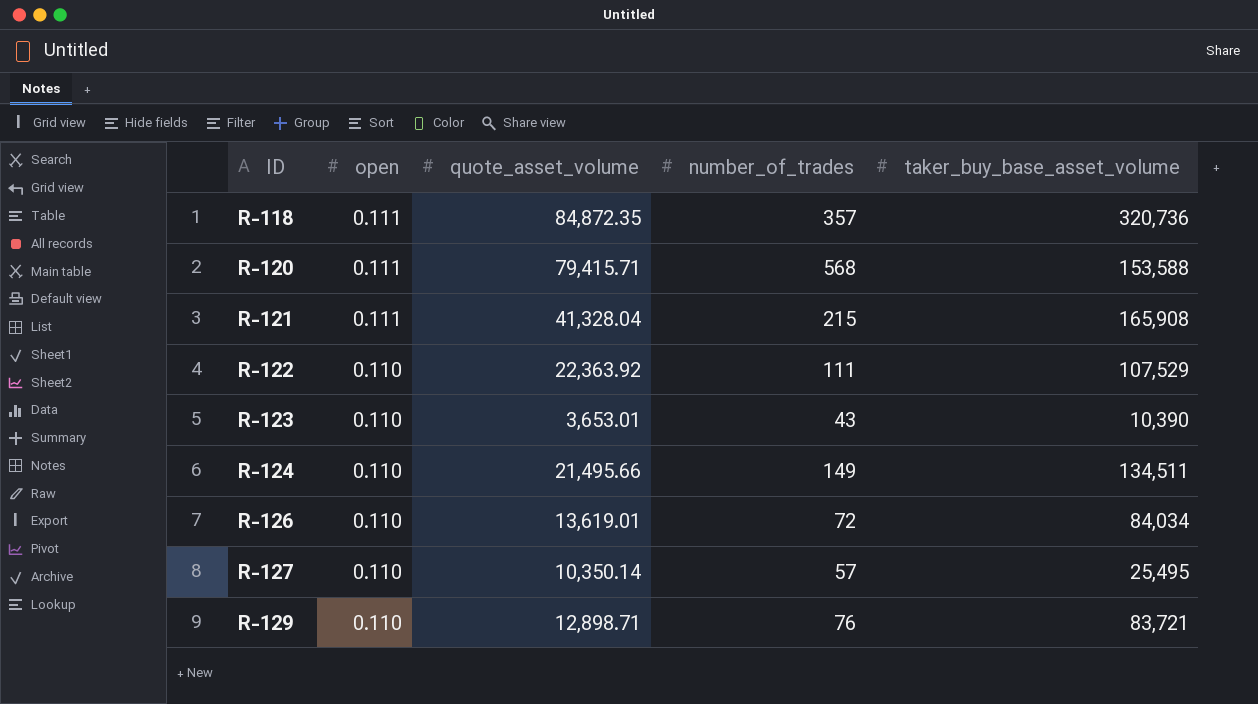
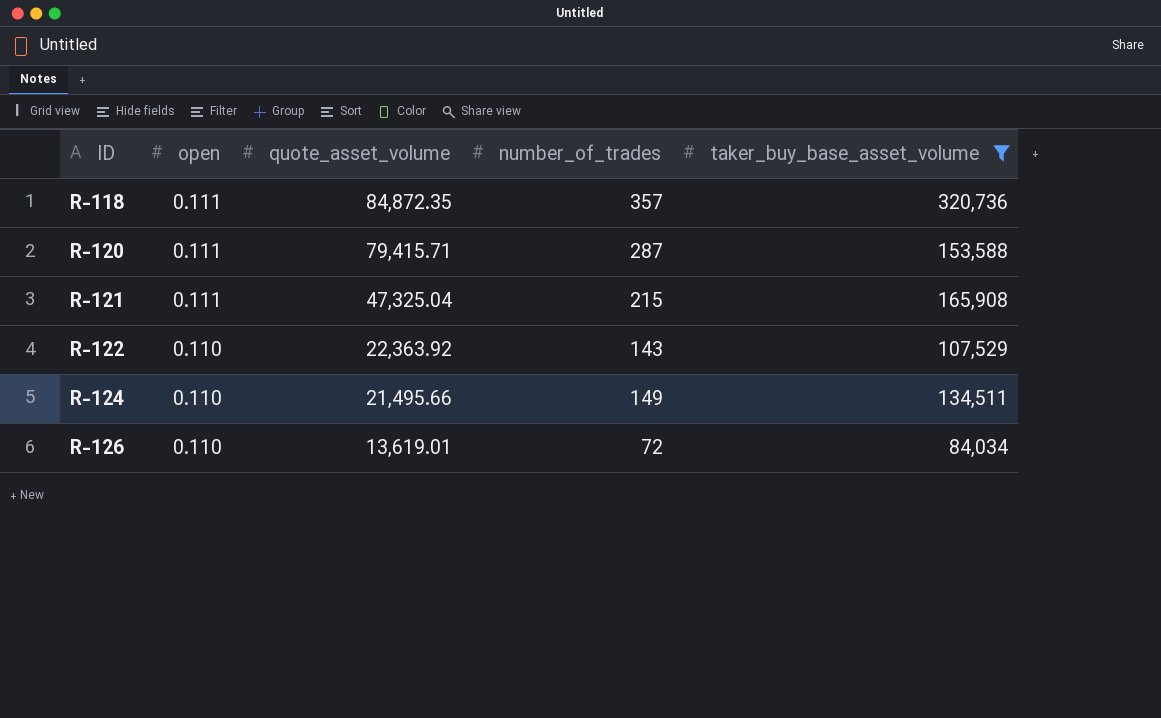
filter: none -> taker_buy_base_asset_volume >= 84,034
R-120 | number_of_trades: 568 -> 287
R-121 | quote_asset_volume: 41,328.04 -> 47,325.04
R-122 | number_of_trades: 111 -> 143

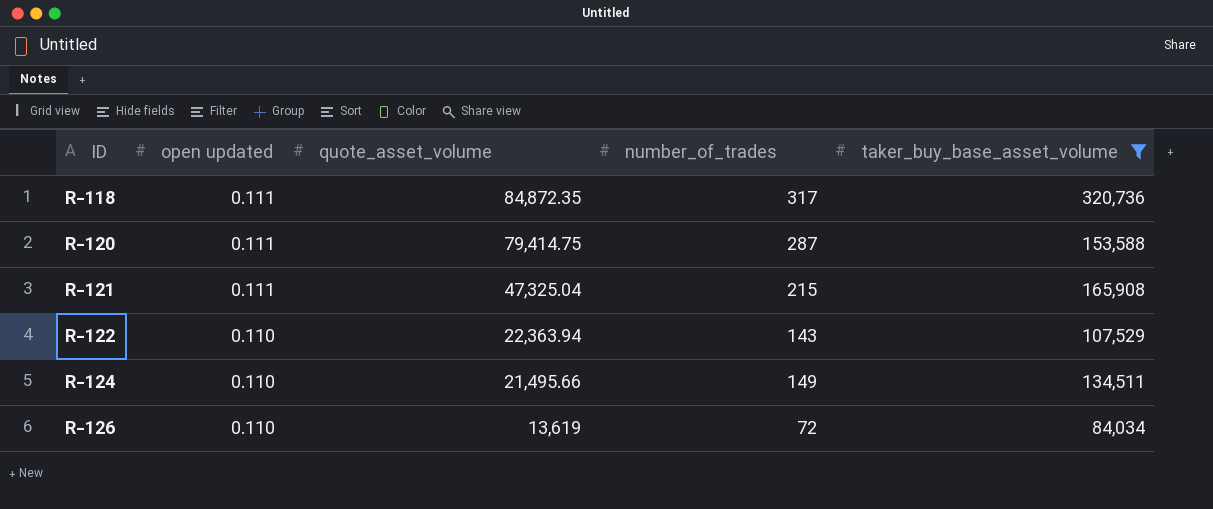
column name: open -> open updated
R-118 | number_of_trades: 357 -> 317
R-120 | quote_asset_volume: 79,415.71 -> 79,414.75
R-122 | quote_asset_volume: 22,363.92 -> 22,363.94
R-126 | quote_asset_volume: 13,619.01 -> 13,619

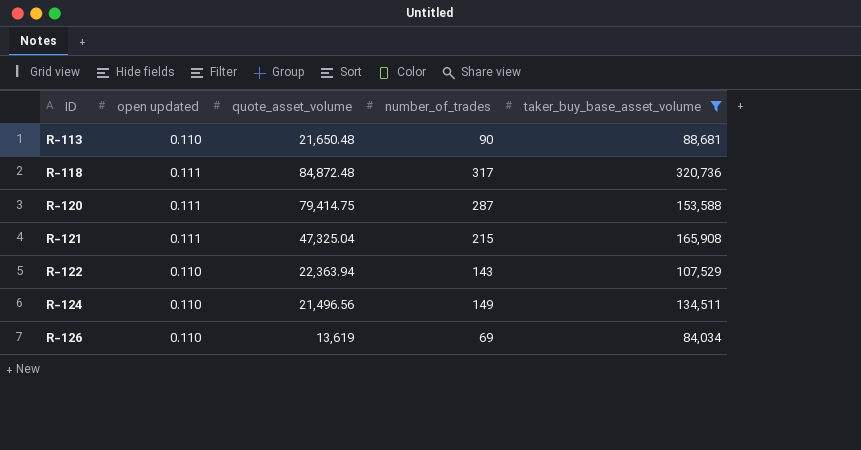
row R-113: none -> 0.110 | 21,650.48 | 90 | 88,681
R-118 | quote_asset_volume: 84,872.35 -> 84,872.48
R-124 | quote_asset_volume: 21,495.66 -> 21,496.56
R-126 | number_of_trades: 72 -> 69

